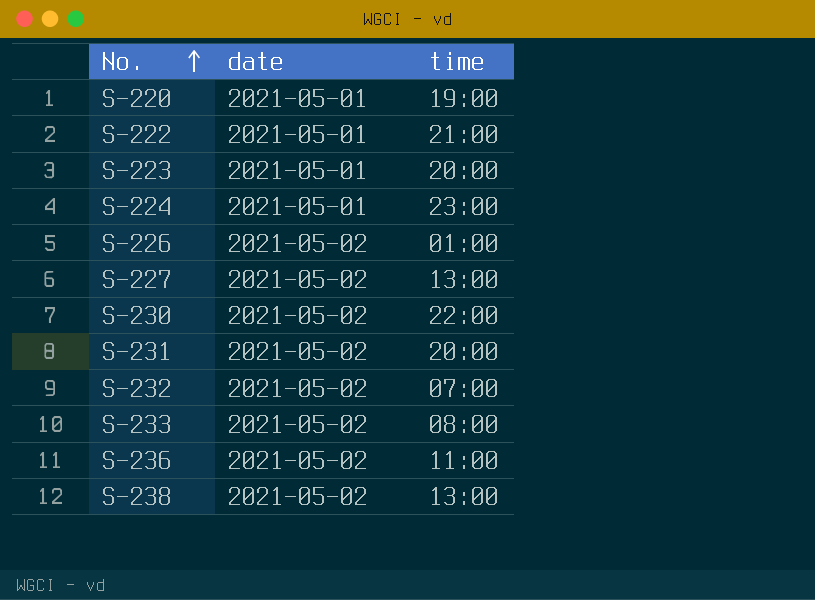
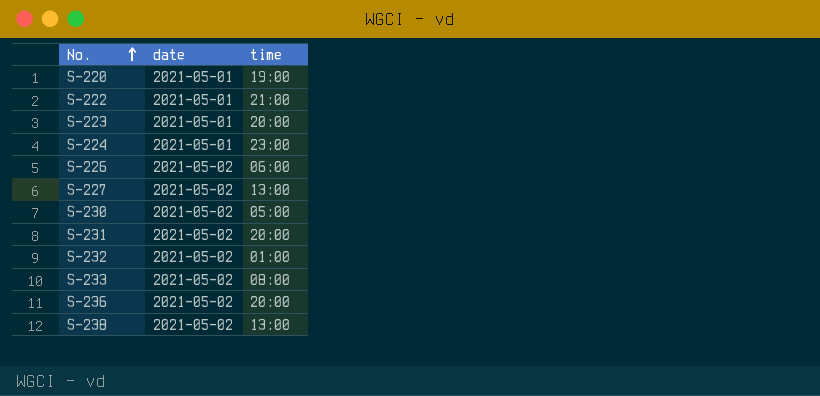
S-226 | time: 01:00 -> 06:00
S-230 | time: 22:00 -> 05:00
S-232 | time: 07:00 -> 01:00
S-236 | time: 11:00 -> 20:00

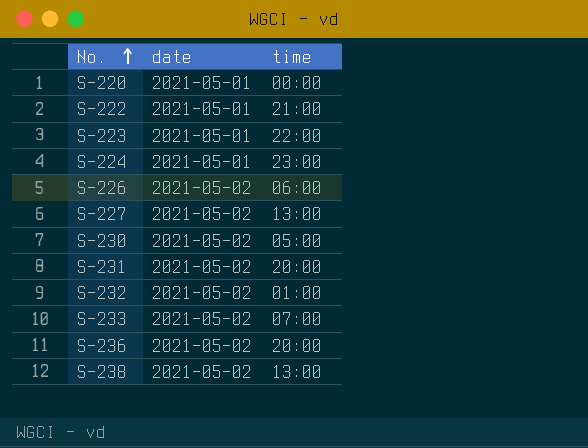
S-220 | time: 19:00 -> 00:00
S-223 | time: 20:00 -> 22:00
S-233 | time: 08:00 -> 07:00

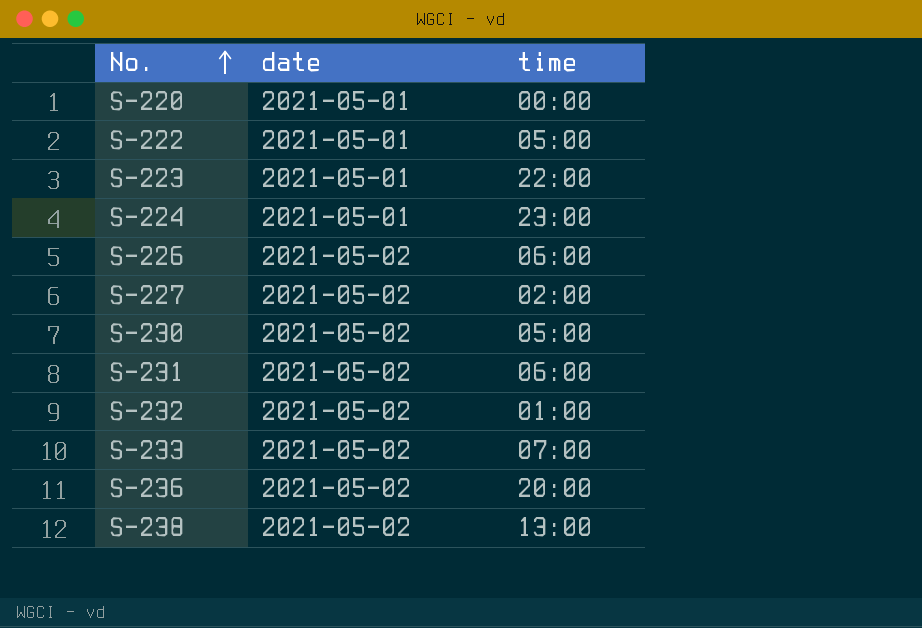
S-222 | time: 21:00 -> 05:00
S-227 | time: 13:00 -> 02:00
S-231 | time: 20:00 -> 06:00

